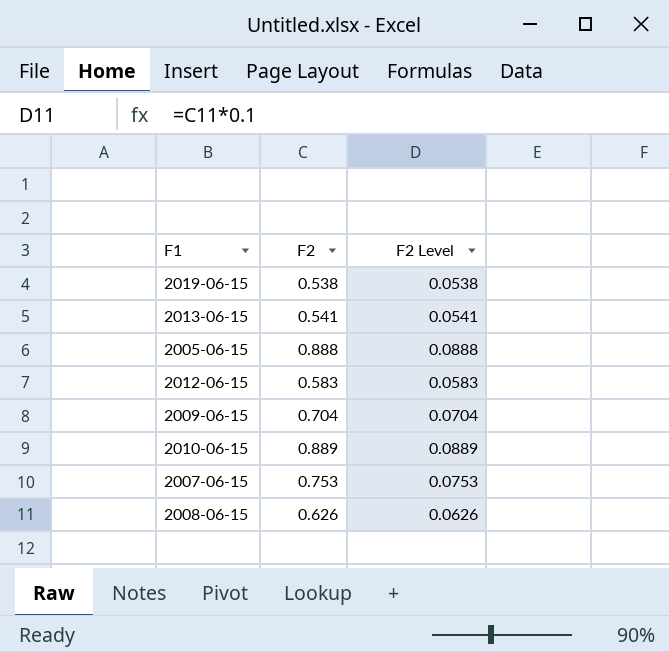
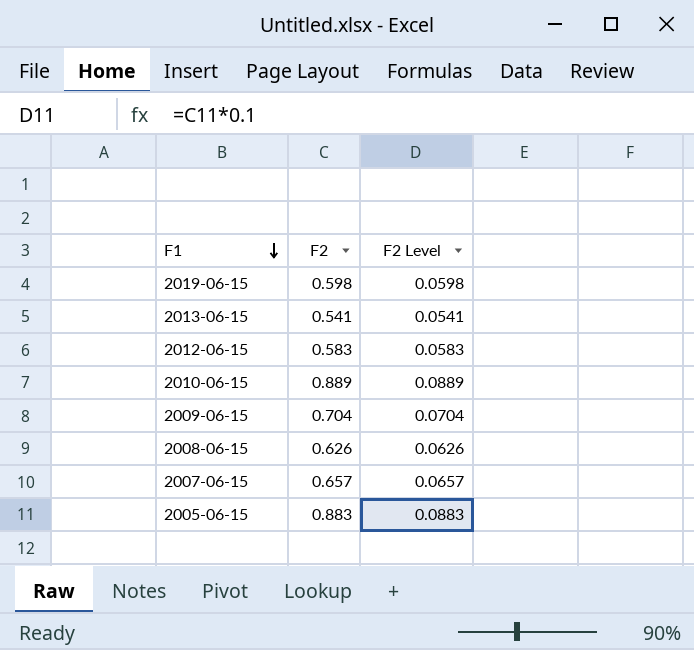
row order: none -> F1 descending
2019-06-15 | F2: 0.538 -> 0.598
2019-06-15 | F2 Level: 0.0538 -> 0.0598
2007-06-15 | F2: 0.753 -> 0.657
2007-06-15 | F2 Level: 0.0753 -> 0.0657
2005-06-15 | F2: 0.888 -> 0.883
2005-06-15 | F2 Level: 0.0888 -> 0.0883

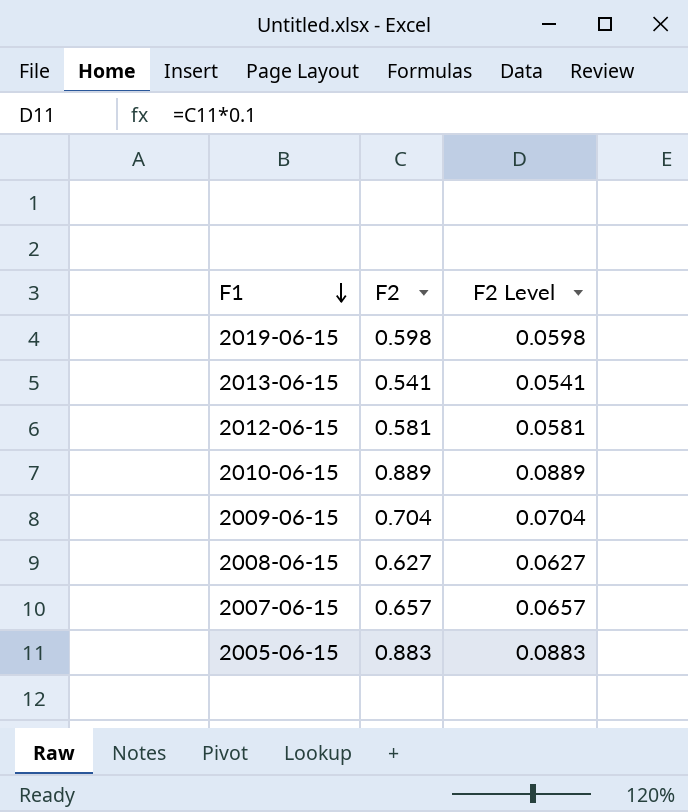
2012-06-15 | F2: 0.583 -> 0.581
2012-06-15 | F2 Level: 0.0583 -> 0.0581
2008-06-15 | F2: 0.626 -> 0.627
2008-06-15 | F2 Level: 0.0626 -> 0.0627

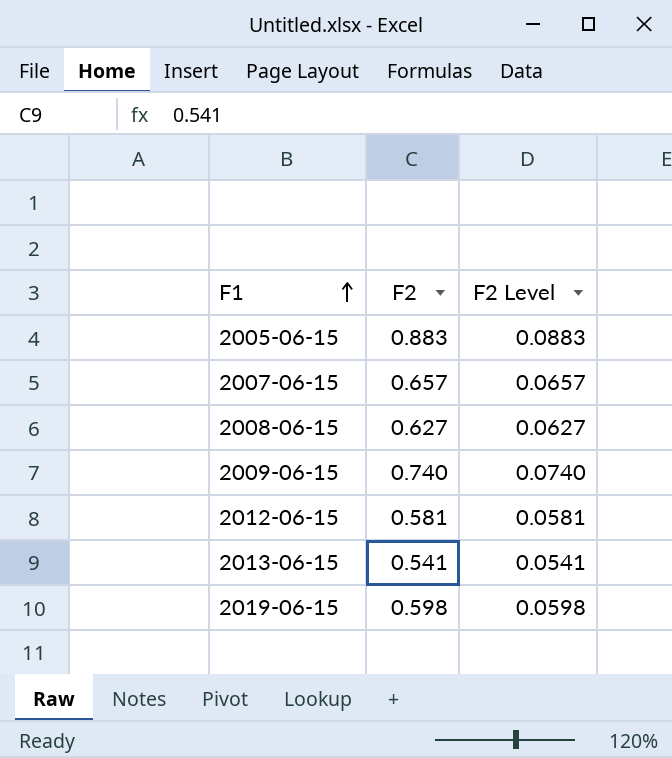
row order: F1 descending -> F1 ascending
row 2010-06-15: 0.889 | 0.0889 -> none
2009-06-15 | F2: 0.704 -> 0.740
2009-06-15 | F2 Level: 0.0704 -> 0.0740

